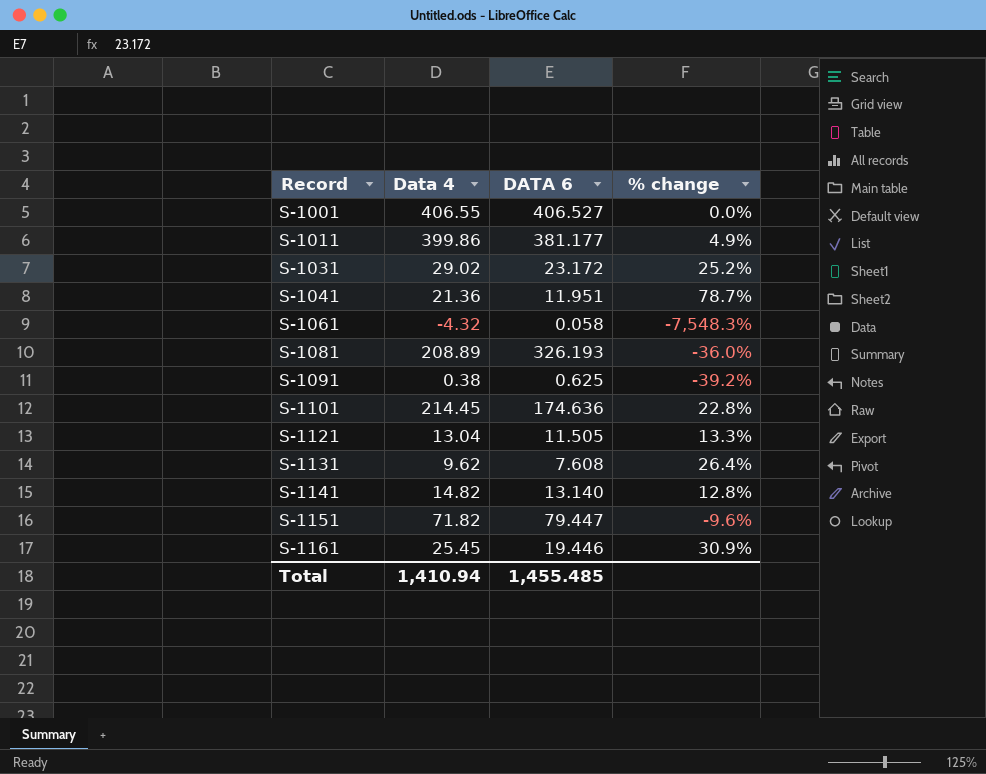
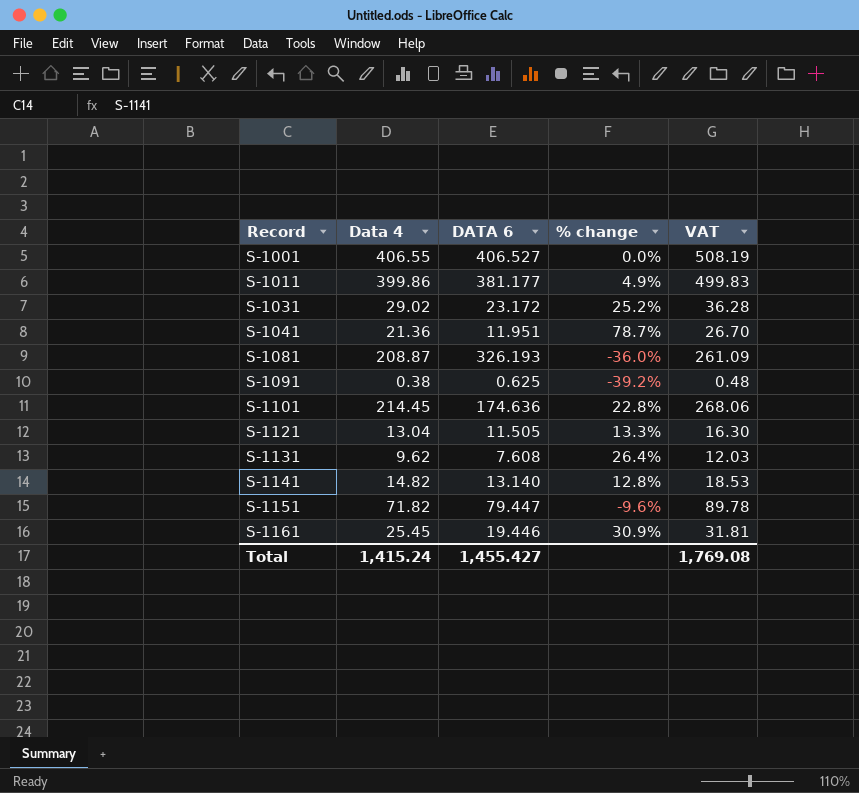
column VAT | formula: none -> [Data 4] * 1.25
row S-1061: -4.32 | 0.058 | -7,548.3% -> none
S-1081 | Data 4: 208.89 -> 208.87
Total | Data 4: 1,410.94 -> 1,415.24
Total | DATA 6: 1,455.485 -> 1,455.427

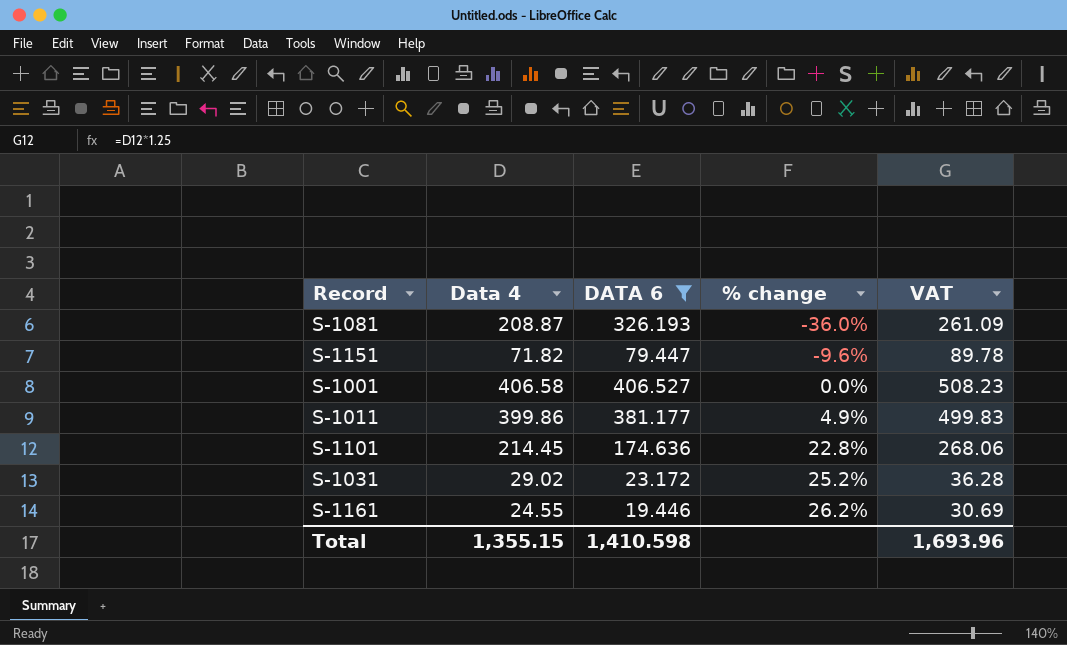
filter: none -> DATA 6 >= 19.446
row order: Record ascending -> % change ascending
S-1001 | Data 4: 406.55 -> 406.58
S-1001 | VAT: 508.19 -> 508.23
S-1161 | Data 4: 25.45 -> 24.55
S-1161 | % change: 30.9% -> 26.2%
S-1161 | VAT: 31.81 -> 30.69
Total | Data 4: 1,415.24 -> 1,355.15
Total | DATA 6: 1,455.427 -> 1,410.598
Total | VAT: 1,769.08 -> 1,693.96

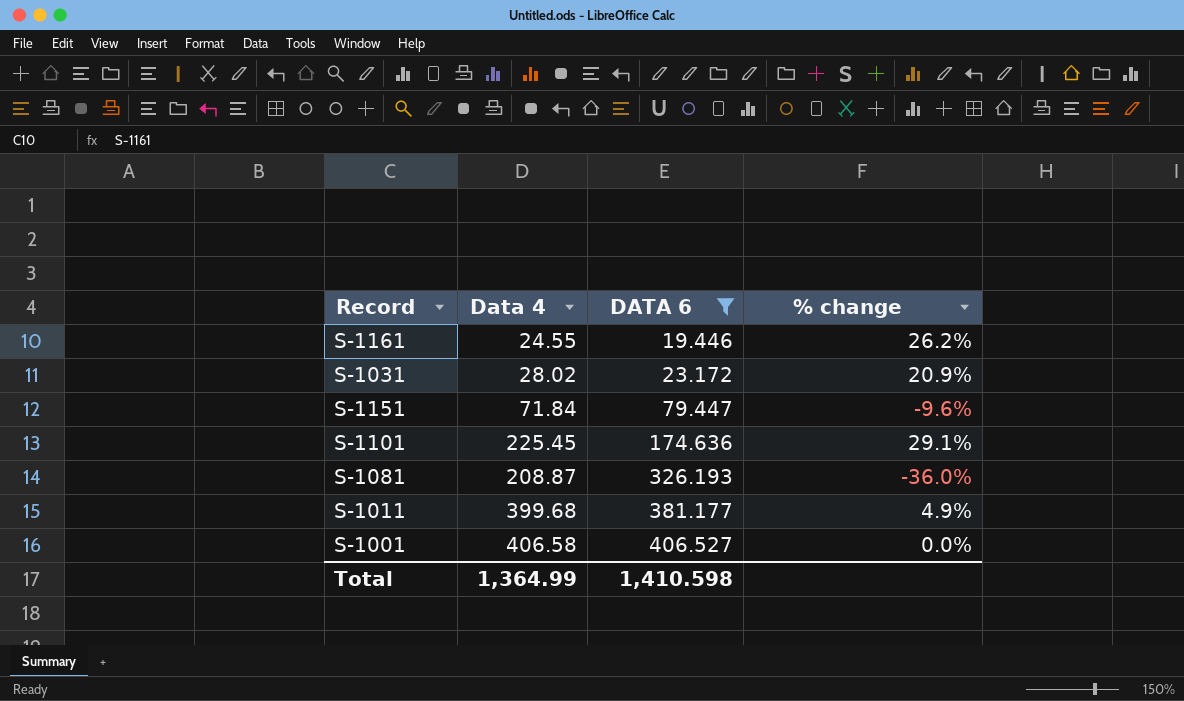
row order: % change ascending -> DATA 6 ascending
column VAT | formula: [Data 4] * 1.25 -> none
S-1031 | Data 4: 29.02 -> 28.02
S-1031 | % change: 25.2% -> 20.9%
S-1151 | Data 4: 71.82 -> 71.84
S-1101 | Data 4: 214.45 -> 225.45
S-1101 | % change: 22.8% -> 29.1%
S-1011 | Data 4: 399.86 -> 399.68
Total | Data 4: 1,355.15 -> 1,364.99

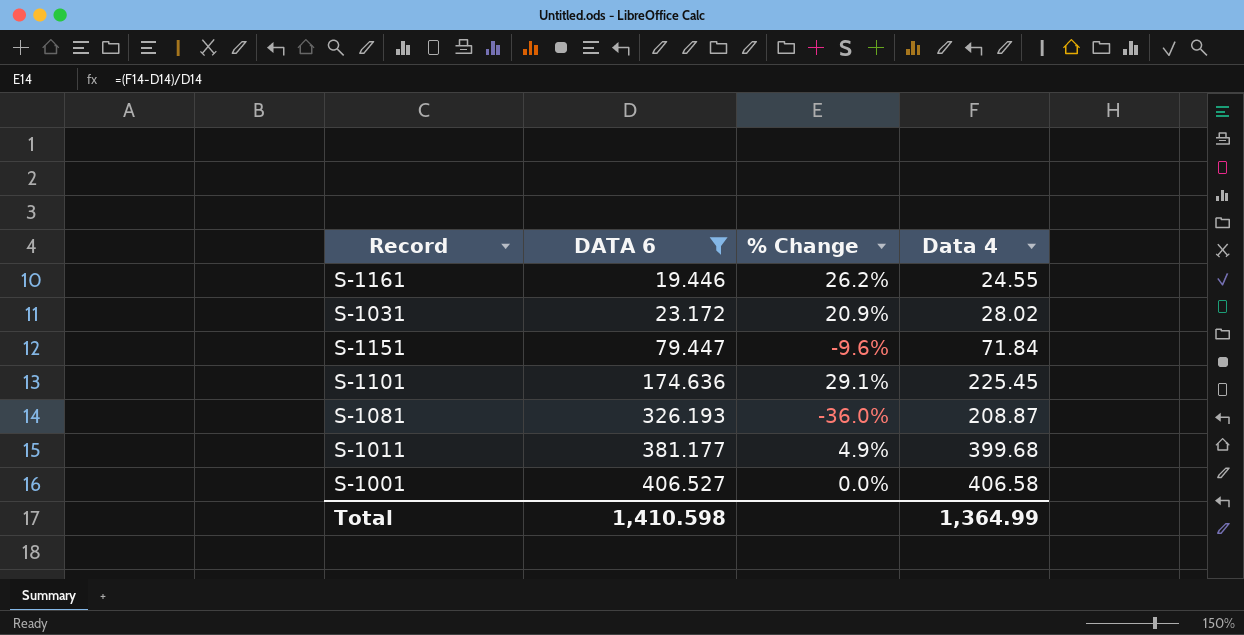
column name: % change -> % Change
column Data 4 | position: 2 -> 4

